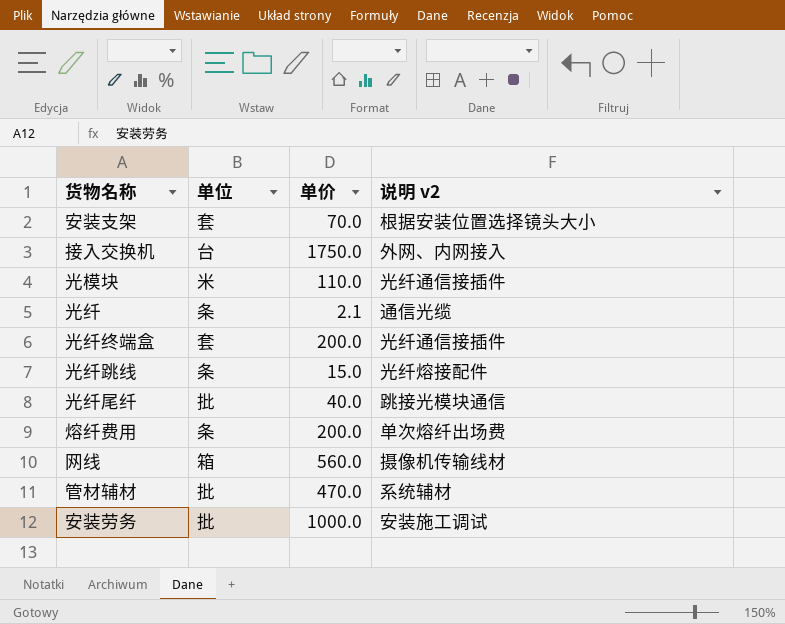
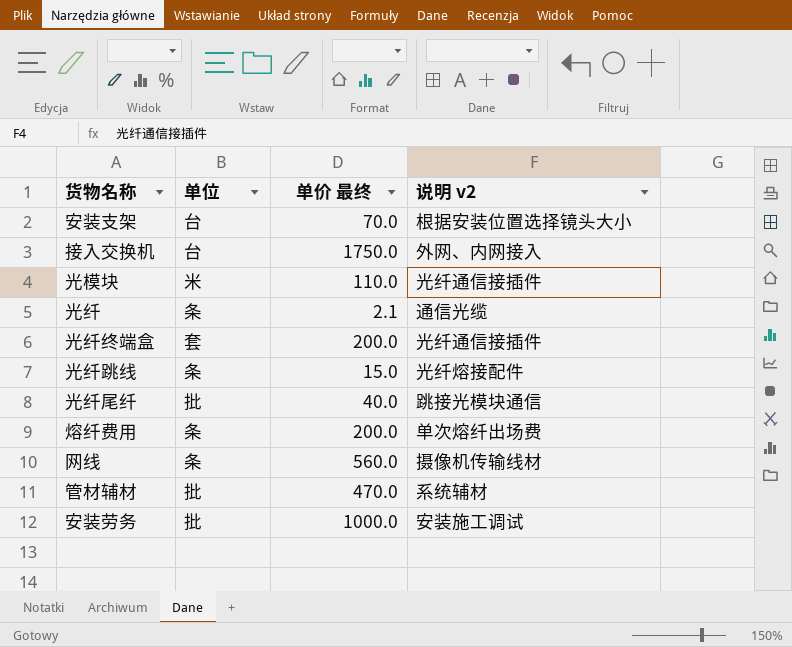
column name: 单价 -> 单价 最终
安装支架 | 单位: 套 -> 台
网线 | 单位: 箱 -> 条

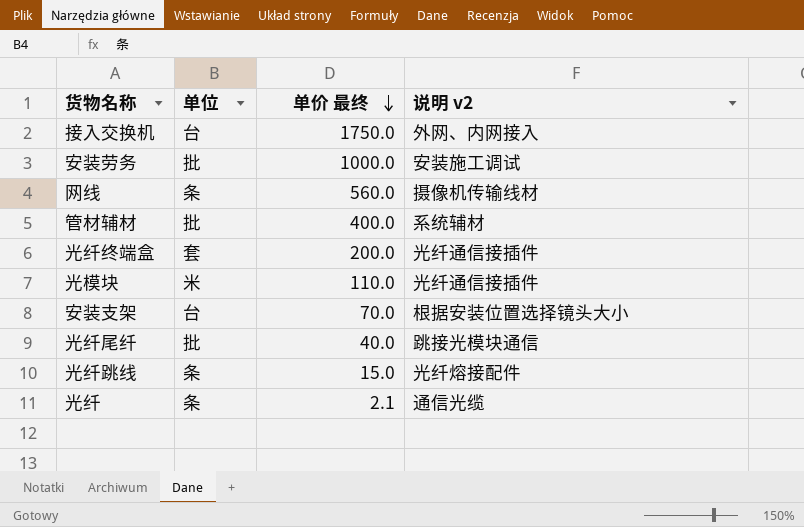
row order: none -> 单价 最终 descending
row 熔纤费用: 条 | 200.0 | 单次熔纤出场费 -> none
管材辅材 | 单价 最终: 470.0 -> 400.0

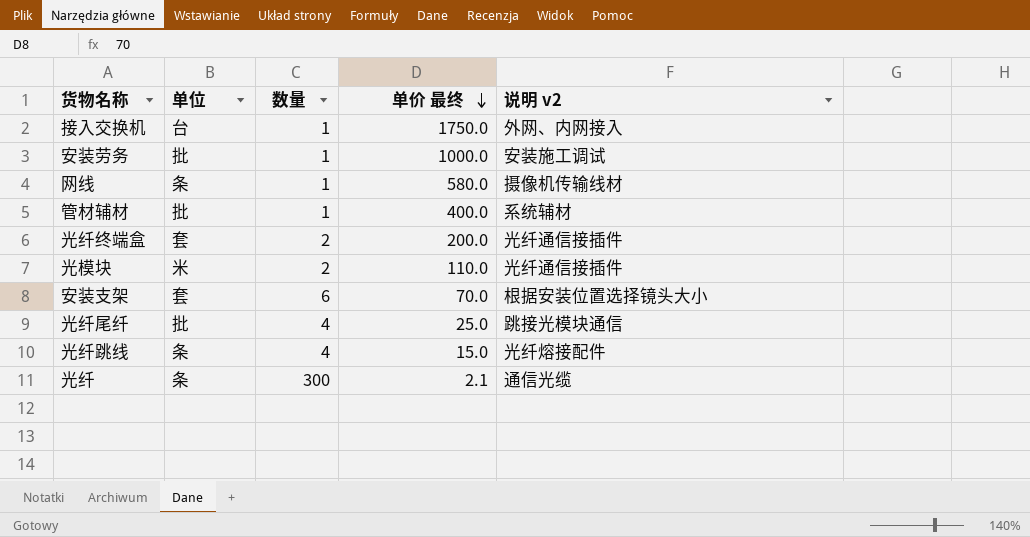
column 数量 | position: none -> 3
网线 | 单价 最终: 560.0 -> 580.0
安装支架 | 单位: 台 -> 套
光纤尾纤 | 单价 最终: 40.0 -> 25.0

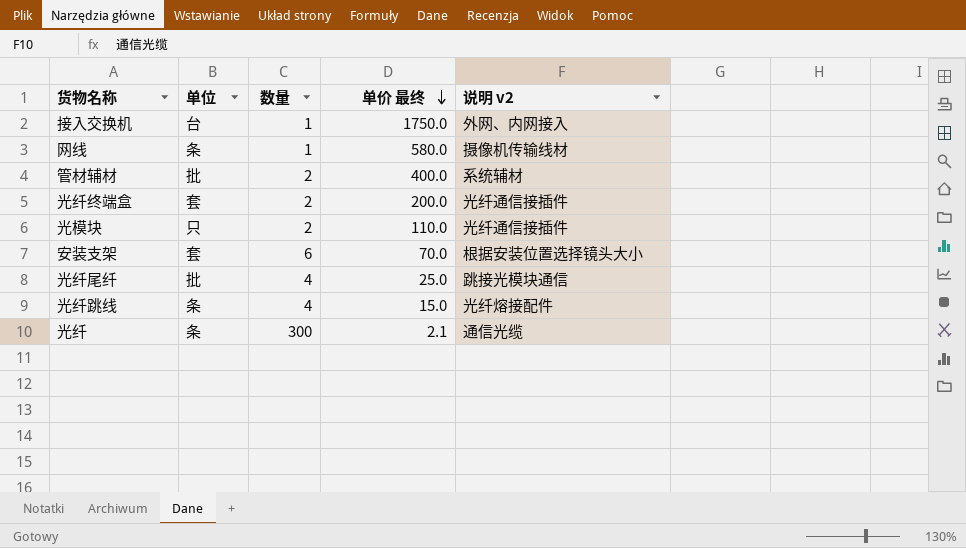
row 安装劳务: 批 | 1 | 1000.0 | 安装施工调试 -> none
管材辅材 | 数量: 1 -> 2
光模块 | 单位: 米 -> 只

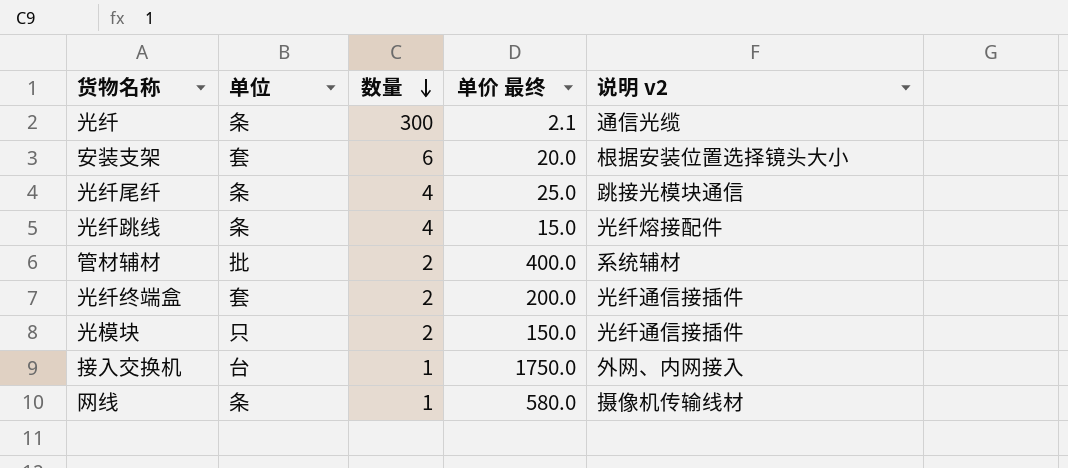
row order: 单价 最终 descending -> 数量 descending
安装支架 | 单价 最终: 70.0 -> 20.0
光纤尾纤 | 单位: 批 -> 条
光模块 | 单价 最终: 110.0 -> 150.0

